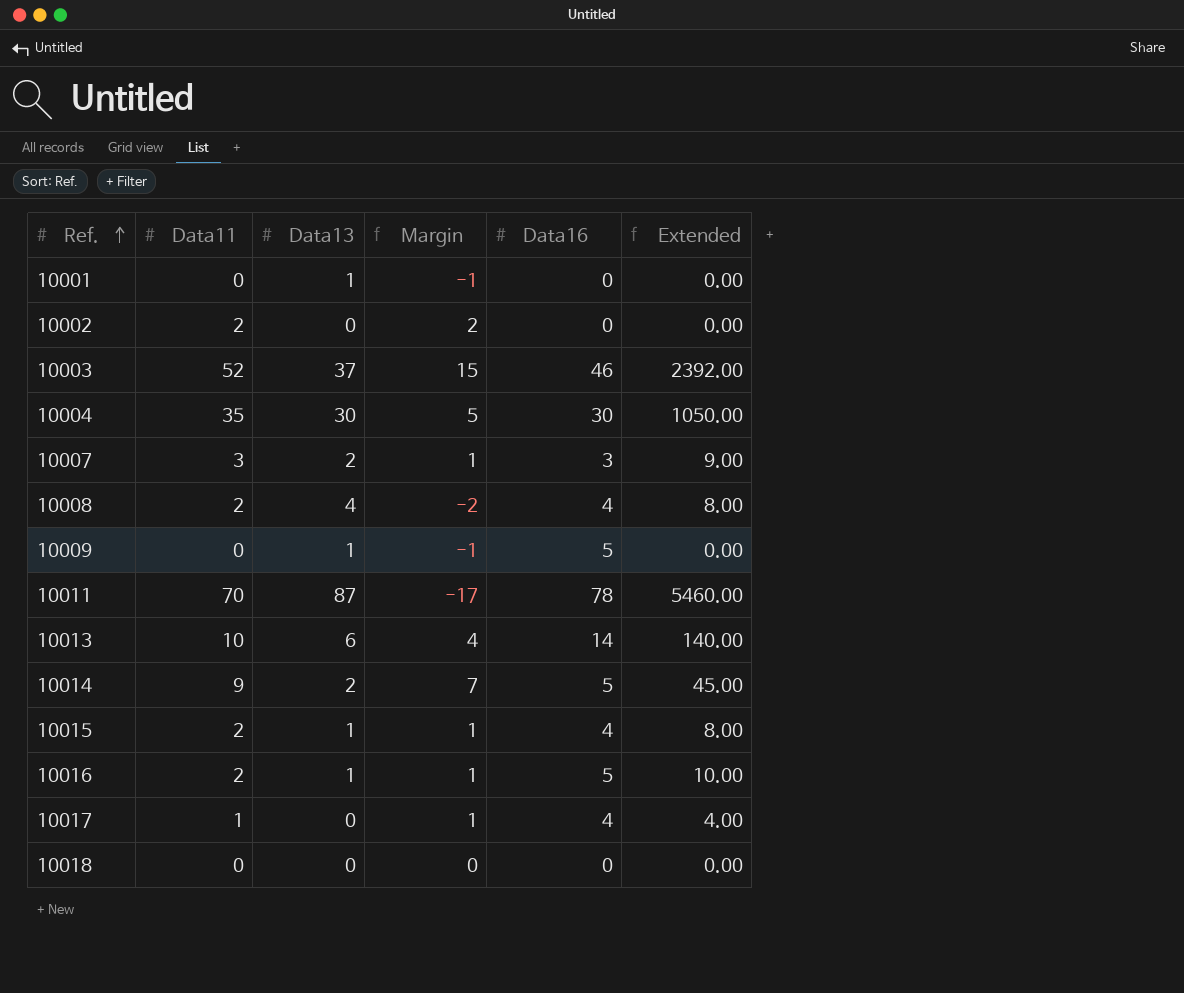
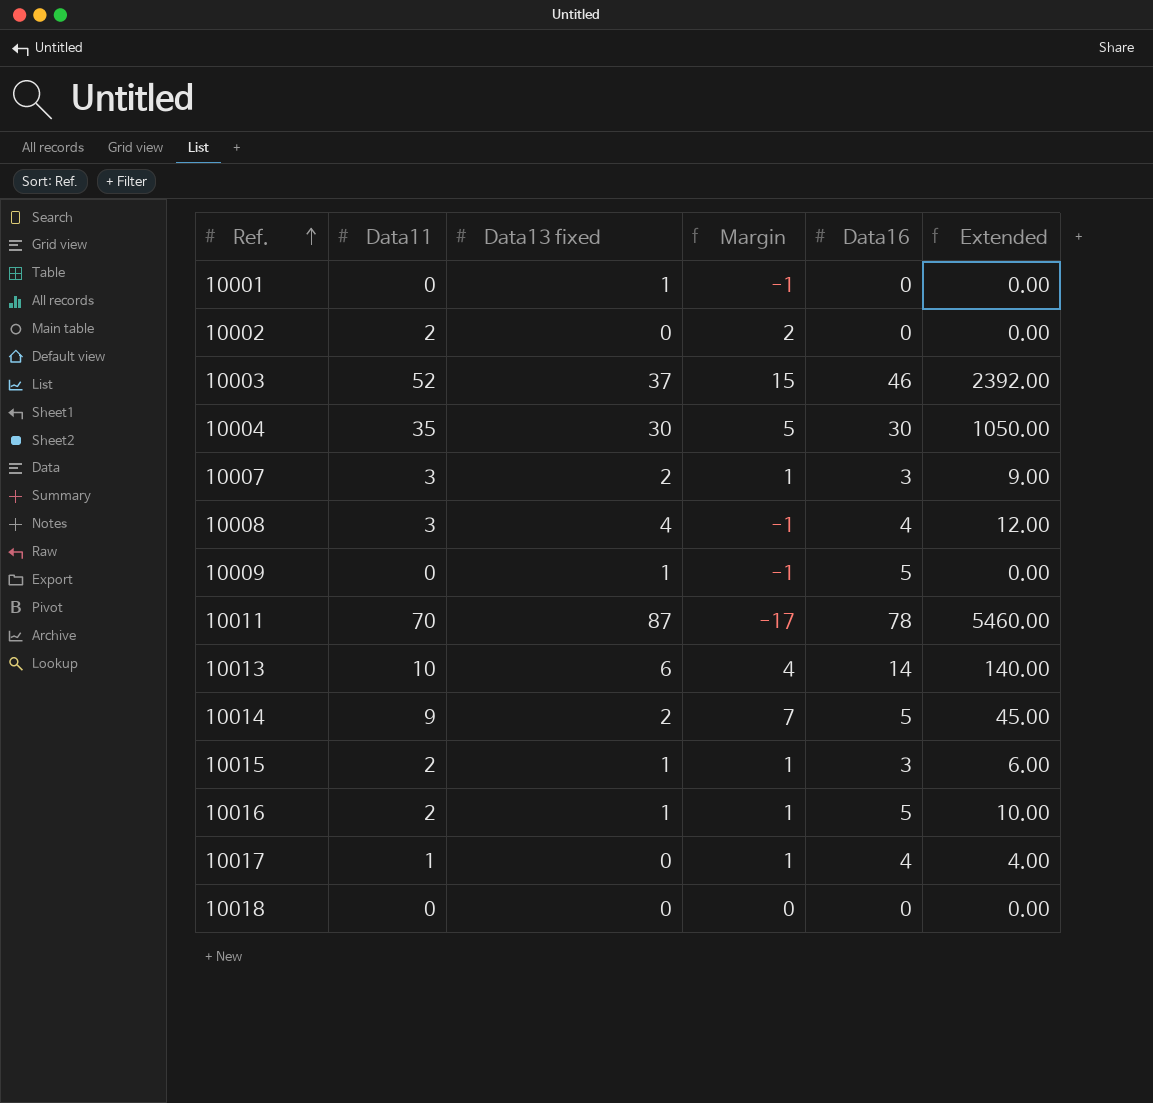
column name: Data13 -> Data13 fixed
10008 | Data11: 2 -> 3
10008 | Margin: -2 -> -1
10008 | Extended: 8.00 -> 12.00
10015 | Data16: 4 -> 3
10015 | Extended: 8.00 -> 6.00

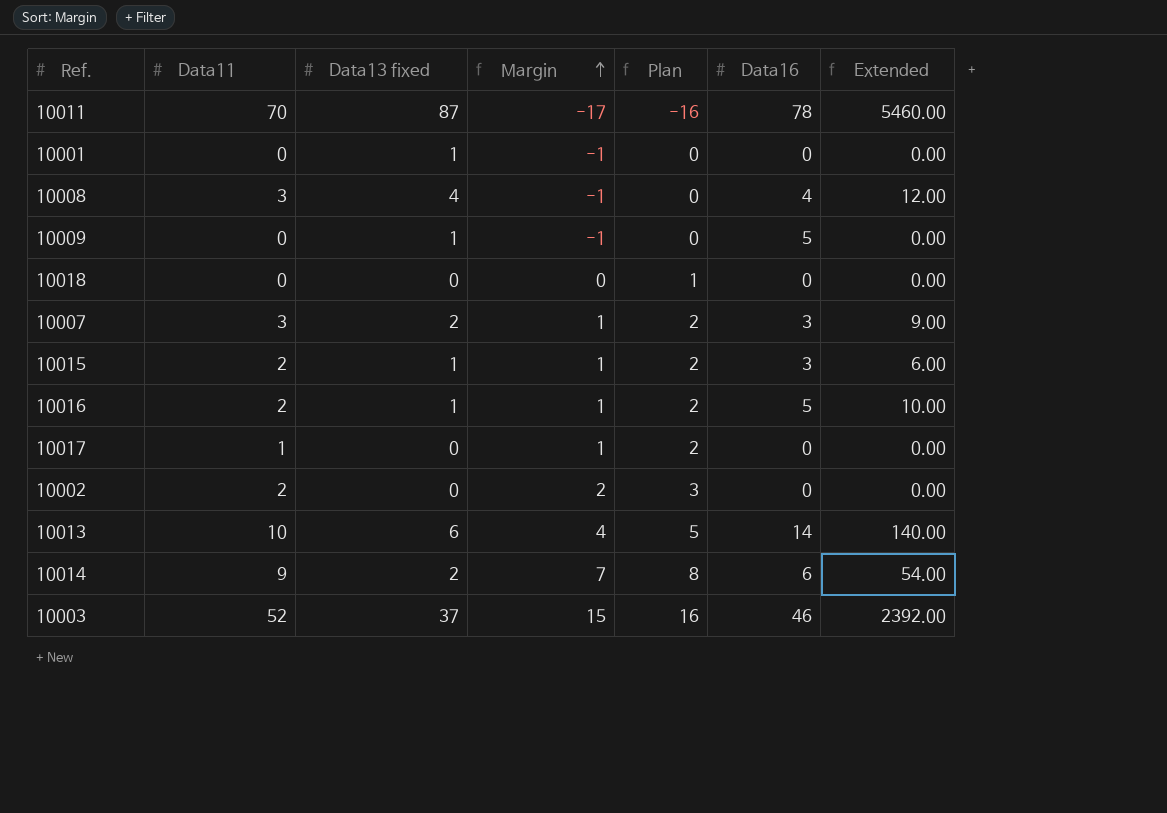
row order: Ref. ascending -> Margin ascending
column Plan | formula: none -> [Margin] + 1
row 10004: 35 | 30 | 5 | 30 | 1050.00 -> none
10017 | Data16: 4 -> 0
10017 | Extended: 4.00 -> 0.00
10014 | Data16: 5 -> 6
10014 | Extended: 45.00 -> 54.00

